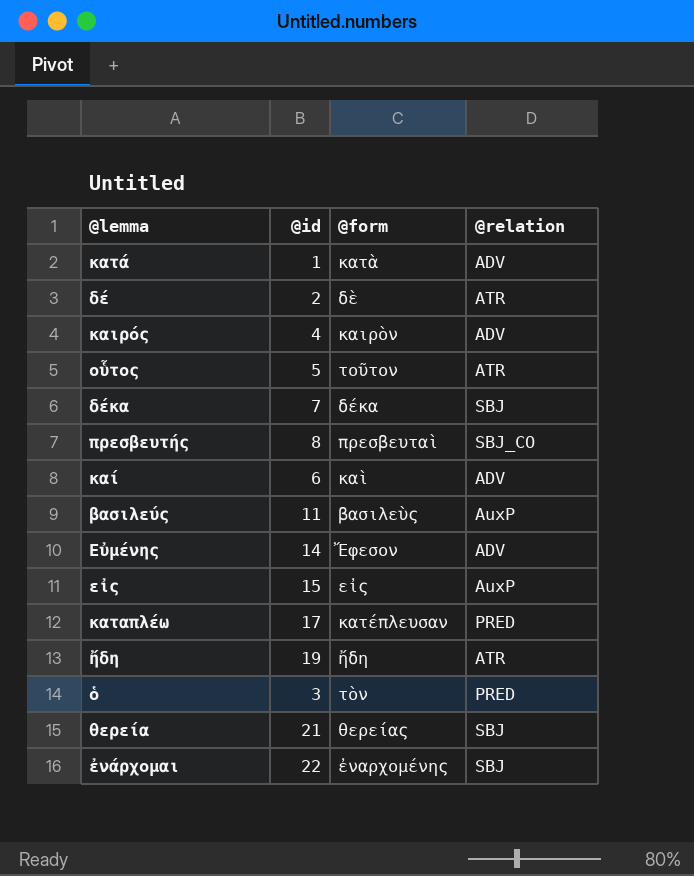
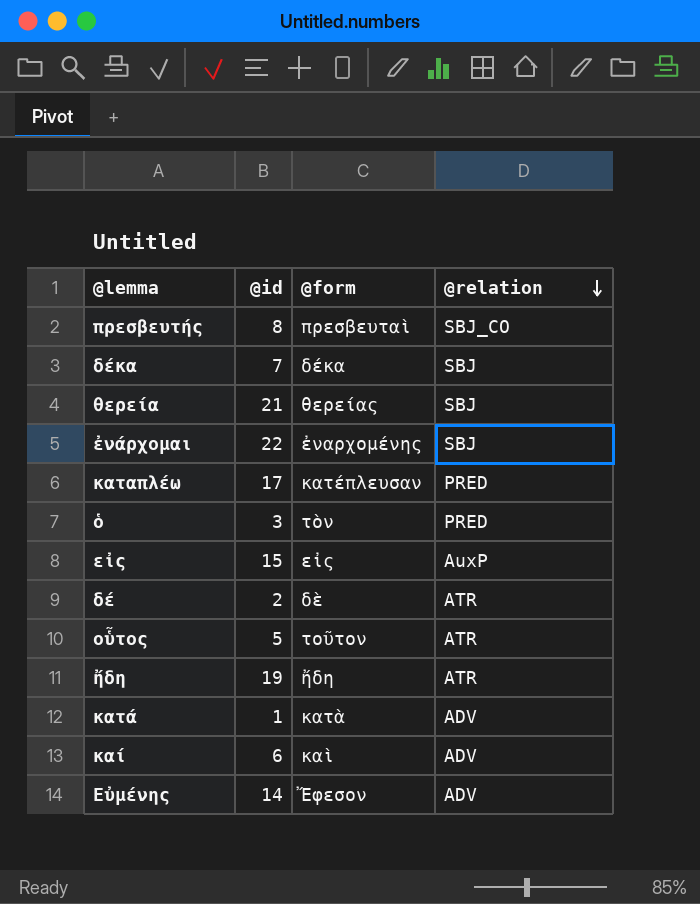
row order: none -> @relation descending
row καιρός: 4 | καιρὸν | ADV -> none
row βασιλεύς: 11 | βασιλεὺς | AuxP -> none

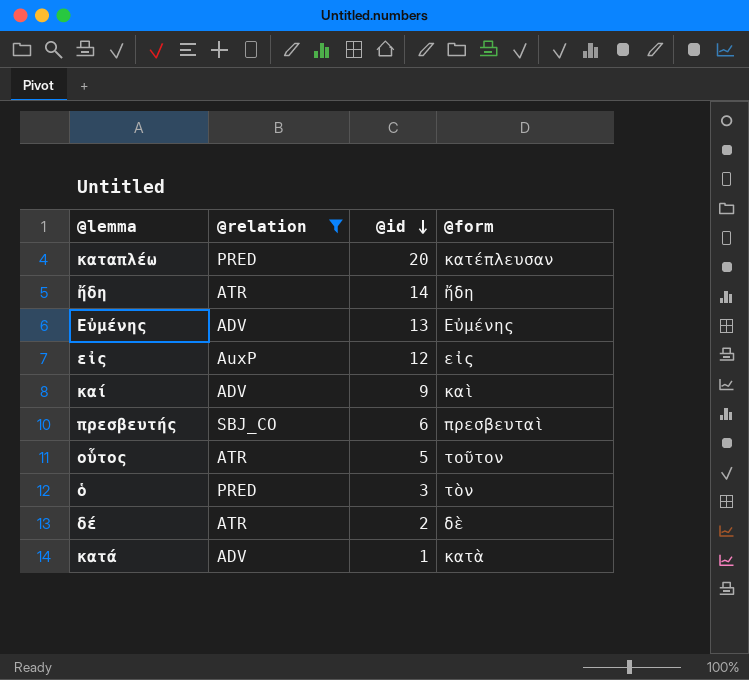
filter: none -> @relation != SBJ
row order: @relation descending -> @id descending
column @relation | position: 4 -> 2
καταπλέω | @id: 17 -> 20
ἤδη | @id: 19 -> 14
Εὐμένης | @id: 14 -> 13
Εὐμένης | @form: Ἔφεσον -> Εὐμένης
εἰς | @id: 15 -> 12
καί | @id: 6 -> 9
πρεσβευτής | @id: 8 -> 6

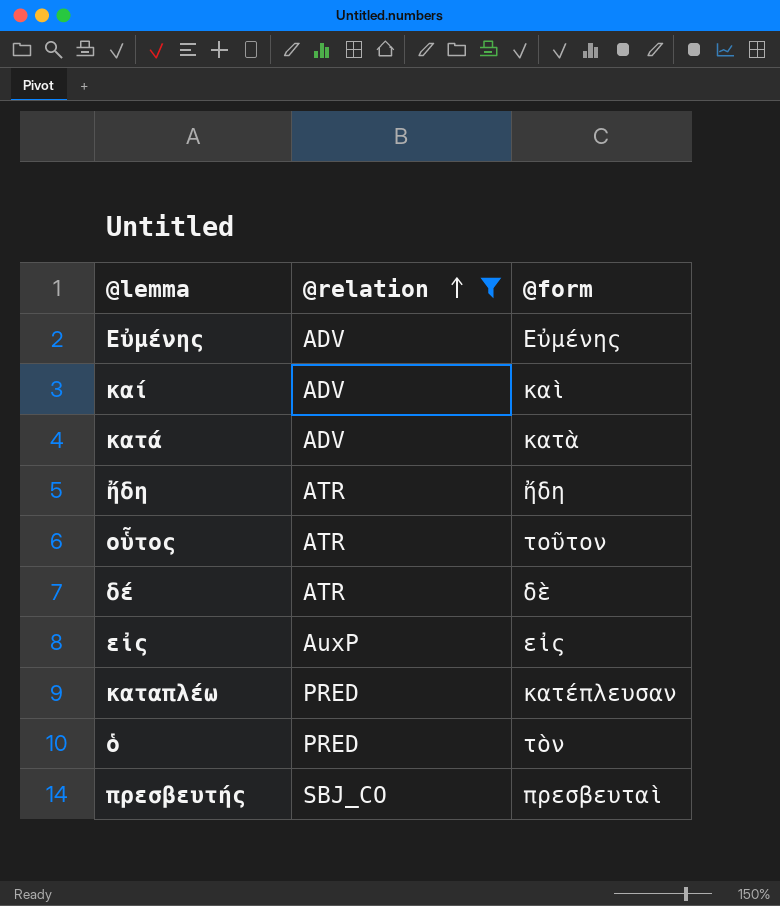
row order: @id descending -> @relation ascending
column @id | position: 3 -> none

